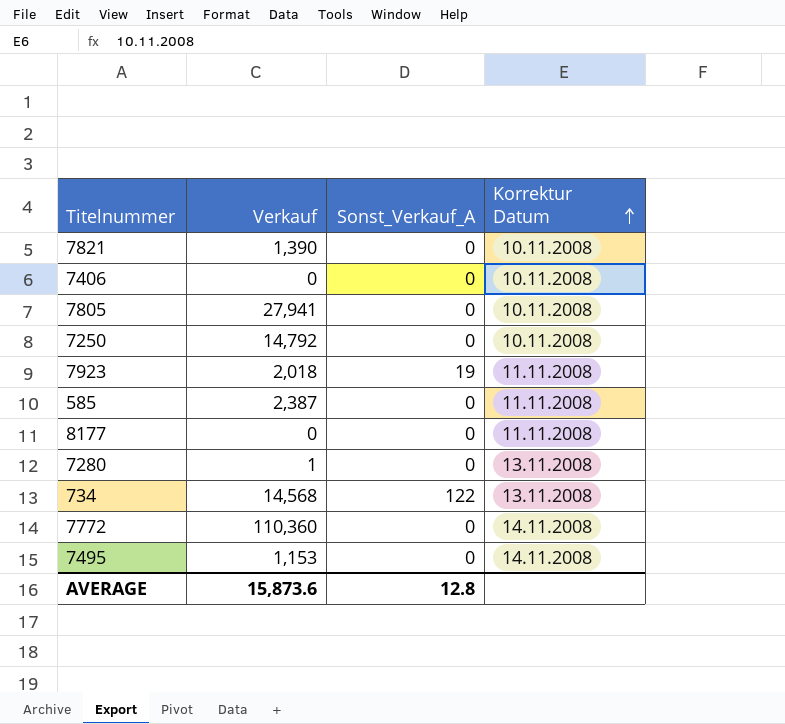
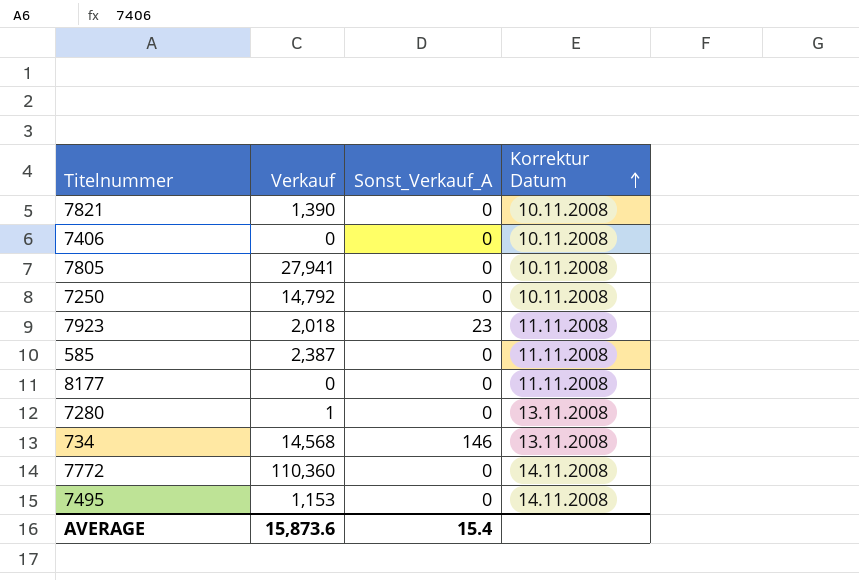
7923 | Sonst_Verkauf_A: 19 -> 23
734 | Sonst_Verkauf_A: 122 -> 146
AVERAGE | Sonst_Verkauf_A: 12.8 -> 15.4

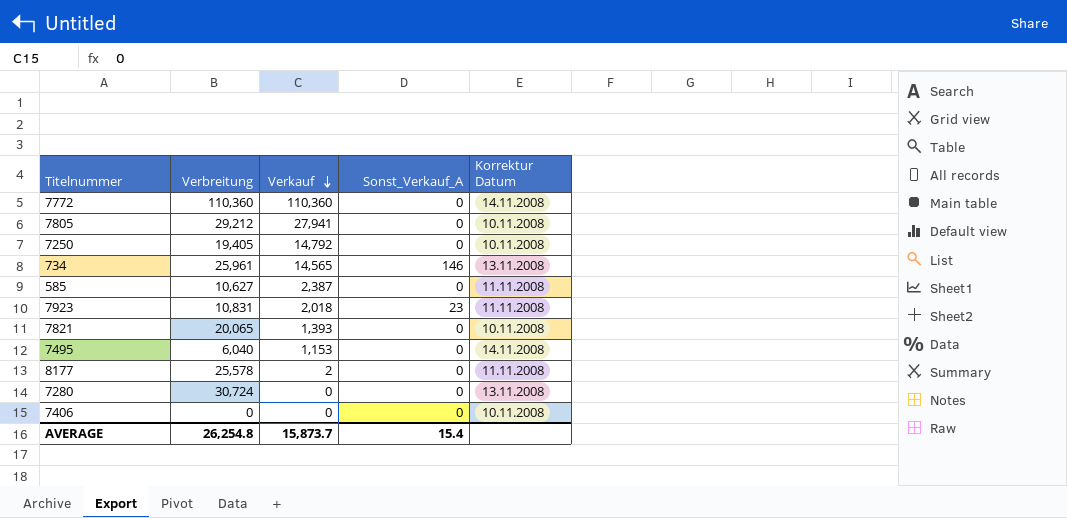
row order: Korrektur Datum ascending -> Verkauf descending
column Verbreitung | position: none -> 2
734 | Verkauf: 14,568 -> 14,565
7821 | Verkauf: 1,390 -> 1,393
8177 | Verkauf: 0 -> 2
7280 | Verkauf: 1 -> 0
AVERAGE | Verkauf: 15,873.6 -> 15,873.7

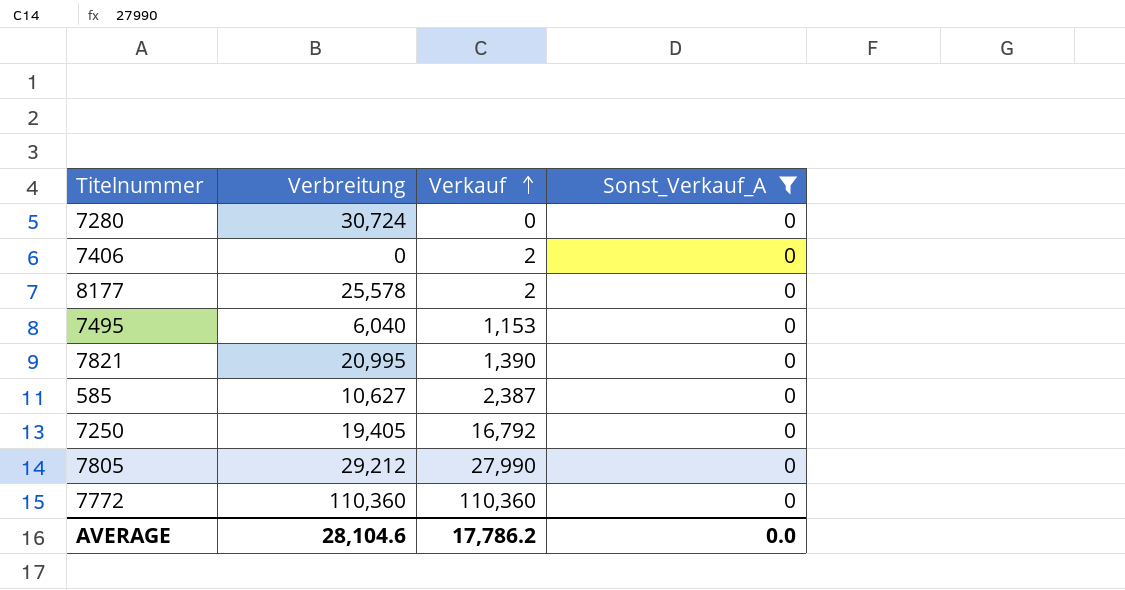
filter: none -> Sonst_Verkauf_A = 0
row order: Verkauf descending -> Verkauf ascending
column Korrektur Datum | position: 5 -> none
7406 | Verkauf: 0 -> 2
7821 | Verbreitung: 20,065 -> 20,995
7821 | Verkauf: 1,393 -> 1,390
7250 | Verkauf: 14,792 -> 16,792
7805 | Verkauf: 27,941 -> 27,990
AVERAGE | Verbreitung: 26,254.8 -> 28,104.6
AVERAGE | Verkauf: 15,873.7 -> 17,786.2
AVERAGE | Sonst_Verkauf_A: 15.4 -> 0.0

